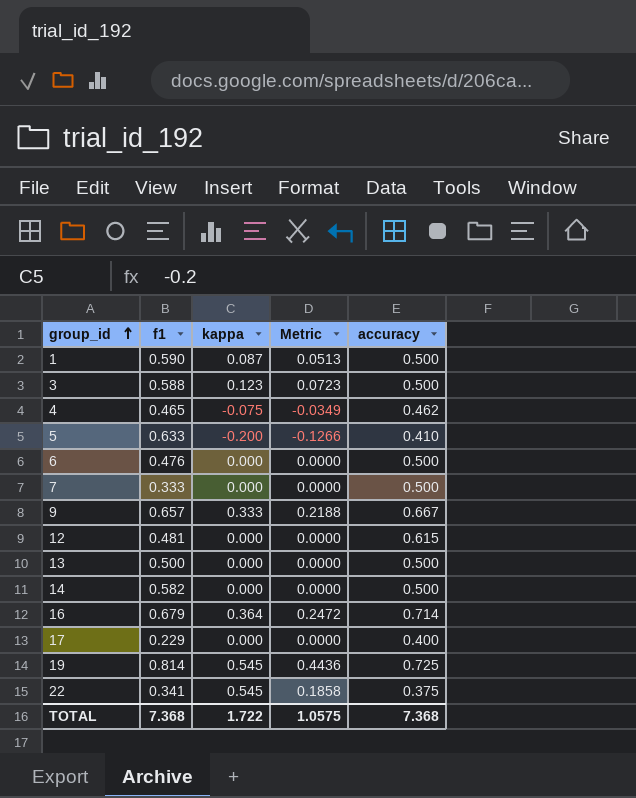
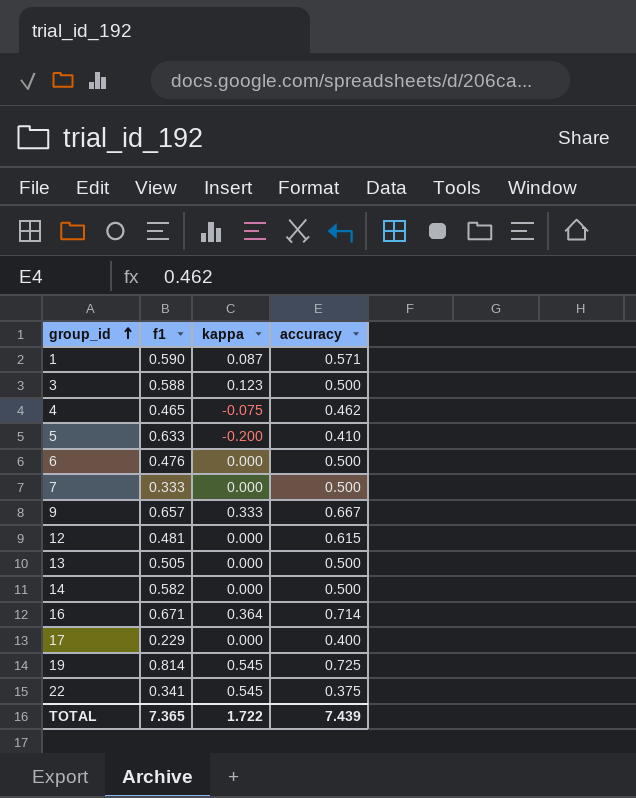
column Metric | formula: [f1] * [kappa] -> none
1 | accuracy: 0.500 -> 0.571
13 | f1: 0.500 -> 0.505
16 | f1: 0.679 -> 0.671
TOTAL | f1: 7.368 -> 7.365
TOTAL | accuracy: 7.368 -> 7.439

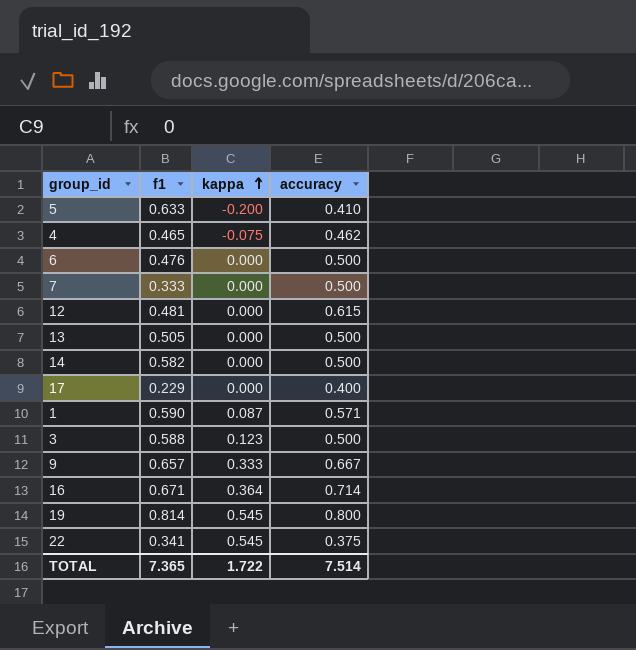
row order: group_id ascending -> kappa ascending
19 | accuracy: 0.725 -> 0.800
TOTAL | accuracy: 7.439 -> 7.514

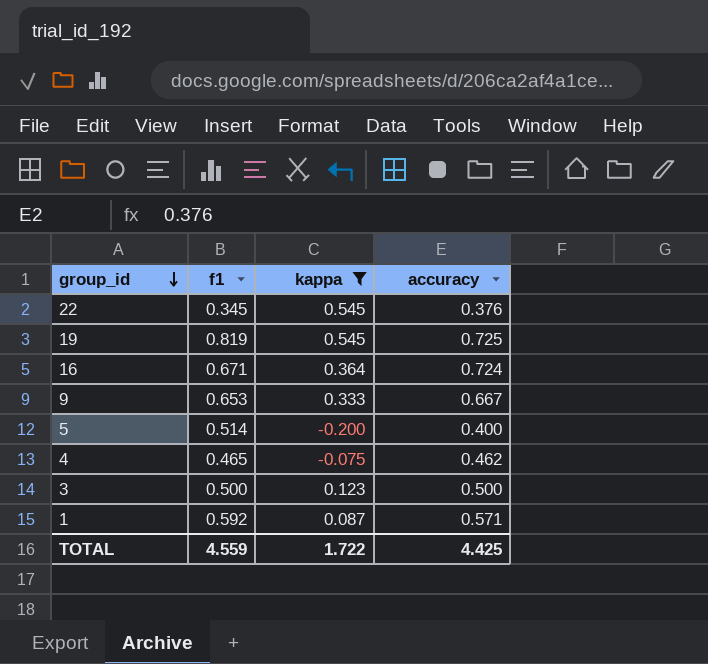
filter: none -> kappa != 0.000
row order: kappa ascending -> group_id descending
22 | f1: 0.341 -> 0.345
22 | accuracy: 0.375 -> 0.376
19 | f1: 0.814 -> 0.819
19 | accuracy: 0.800 -> 0.725
16 | accuracy: 0.714 -> 0.724
9 | f1: 0.657 -> 0.653
5 | f1: 0.633 -> 0.514
5 | accuracy: 0.410 -> 0.400
3 | f1: 0.588 -> 0.500
1 | f1: 0.590 -> 0.592
TOTAL | f1: 7.365 -> 4.559
TOTAL | accuracy: 7.514 -> 4.425

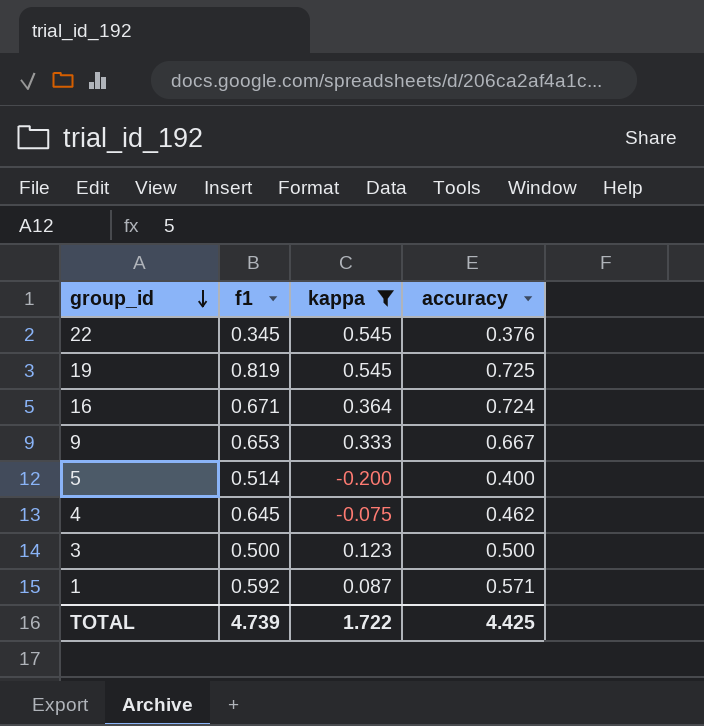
4 | f1: 0.465 -> 0.645
TOTAL | f1: 4.559 -> 4.739

